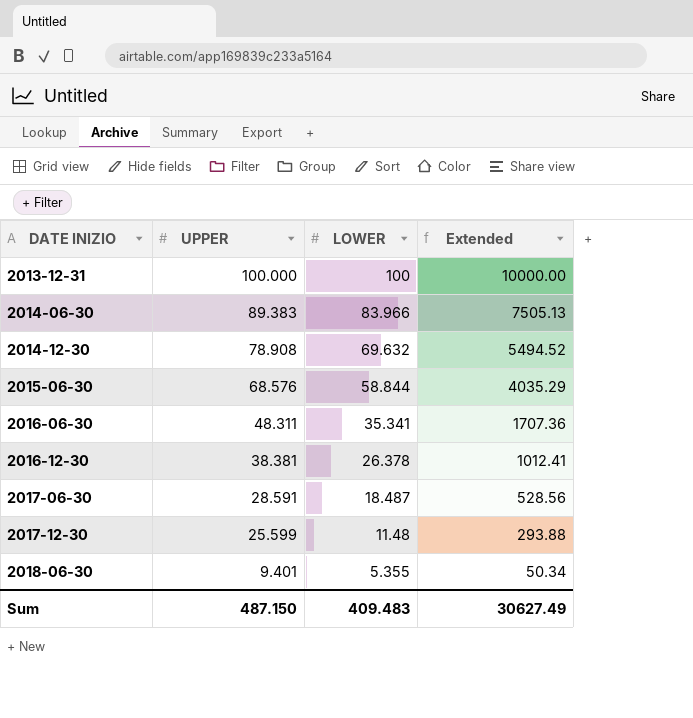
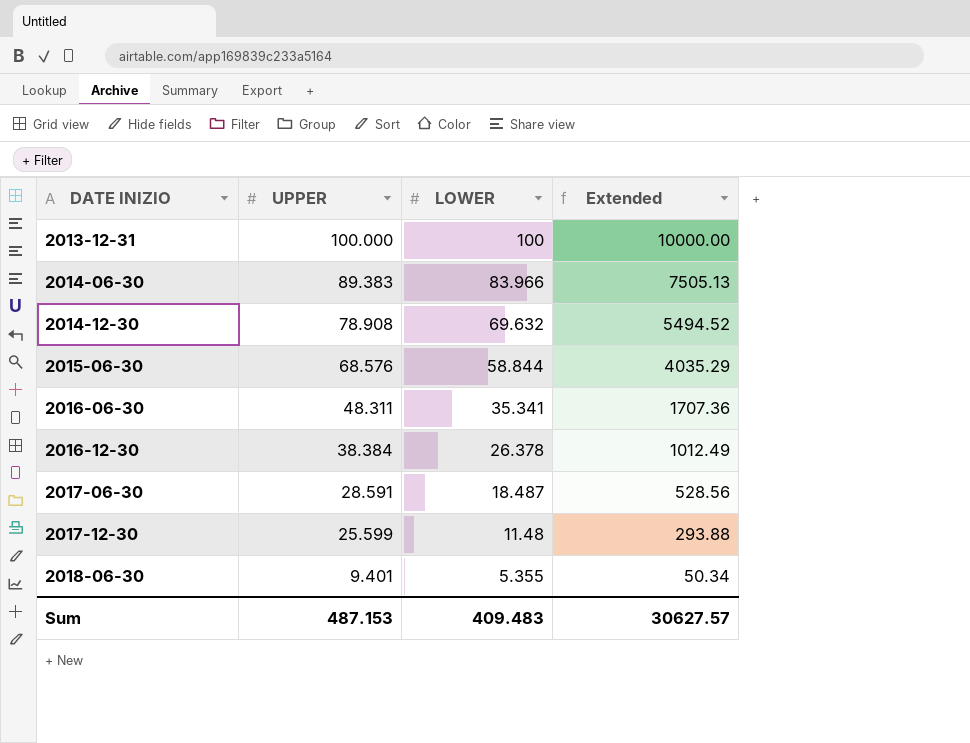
2016-12-30 | UPPER: 38.381 -> 38.384
2016-12-30 | Extended: 1012.41 -> 1012.49
Sum | UPPER: 487.150 -> 487.153
Sum | Extended: 30627.49 -> 30627.57

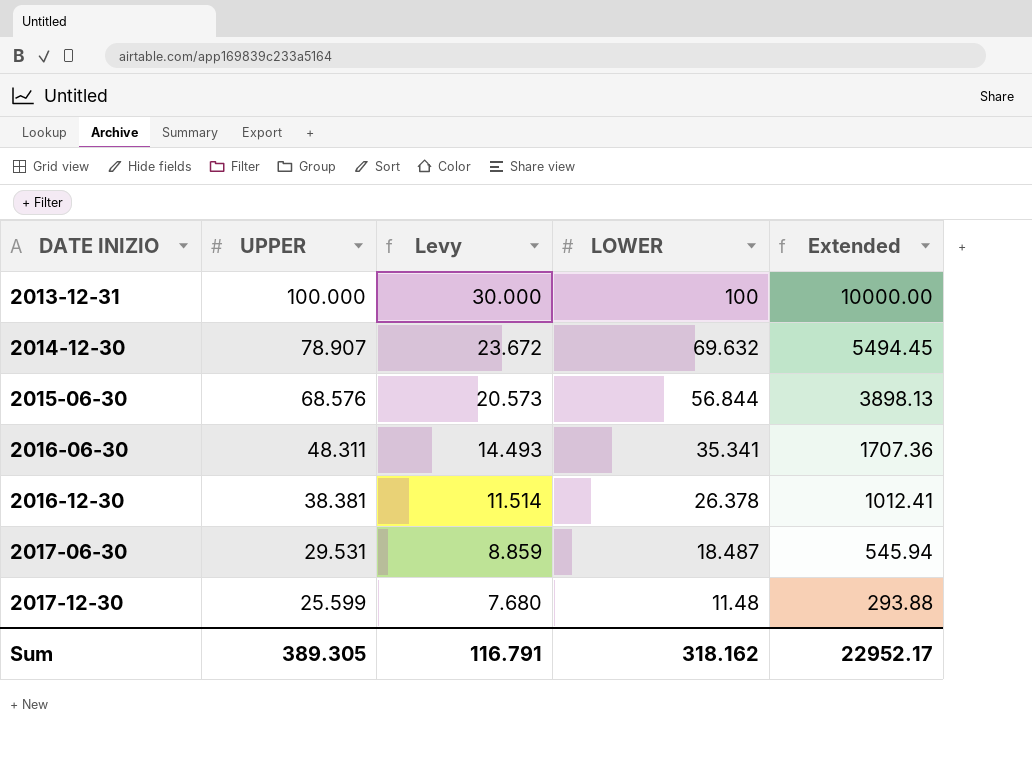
column Levy | formula: none -> [UPPER] * 0.3
row 2014-06-30: 89.383 | 83.966 | 7505.13 -> none
row 2018-06-30: 9.401 | 5.355 | 50.34 -> none
2014-12-30 | UPPER: 78.908 -> 78.907
2014-12-30 | Extended: 5494.52 -> 5494.45
2015-06-30 | LOWER: 58.844 -> 56.844
2015-06-30 | Extended: 4035.29 -> 3898.13
2016-12-30 | UPPER: 38.384 -> 38.381
2016-12-30 | Extended: 1012.49 -> 1012.41
2017-06-30 | UPPER: 28.591 -> 29.531
2017-06-30 | Extended: 528.56 -> 545.94
Sum | UPPER: 487.153 -> 389.305
Sum | LOWER: 409.483 -> 318.162
Sum | Extended: 30627.57 -> 22952.17

